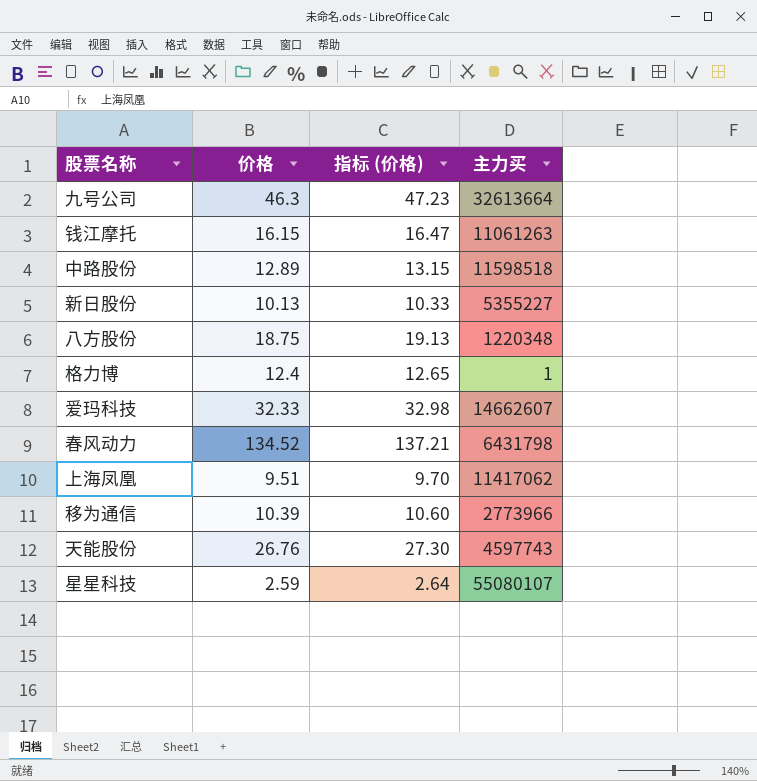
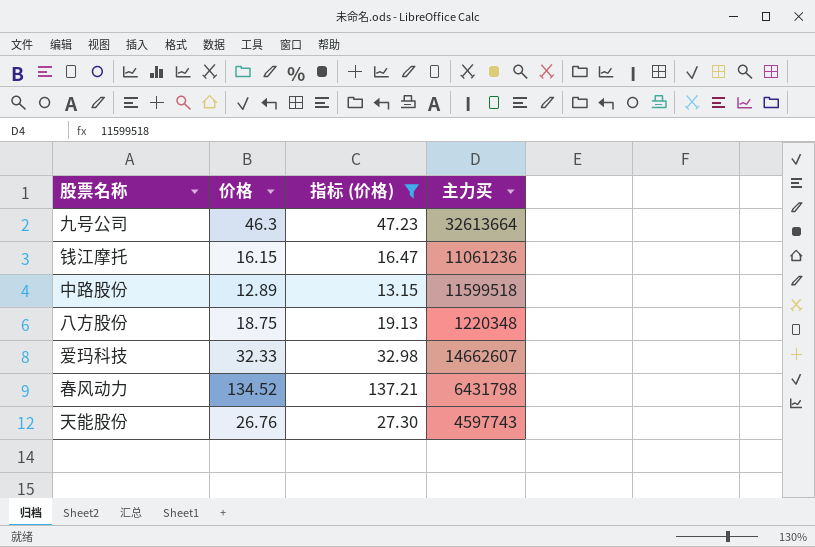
filter: none -> 指标 (价格) >= 13.15
钱江摩托 | 主力买: 11061263 -> 11061236
中路股份 | 主力买: 11598518 -> 11599518

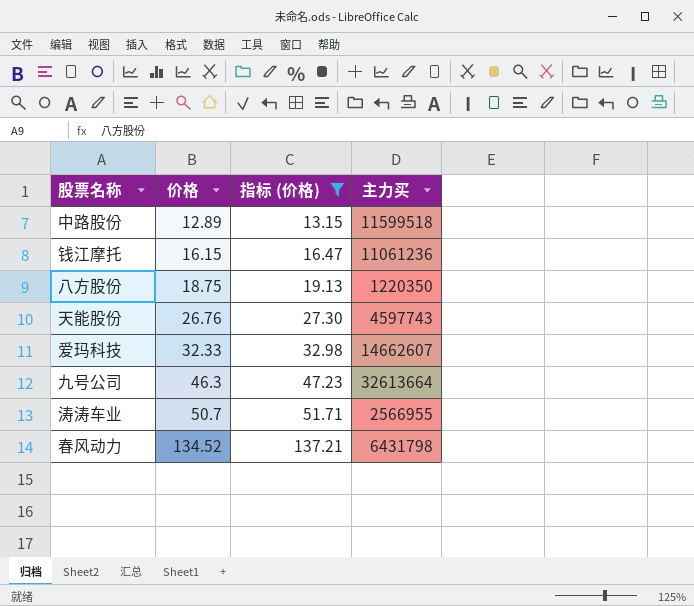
row order: none -> 价格 ascending
八方股份 | 主力买: 1220348 -> 1220350
row 涛涛车业: none -> 50.7 | 51.71 | 2566955

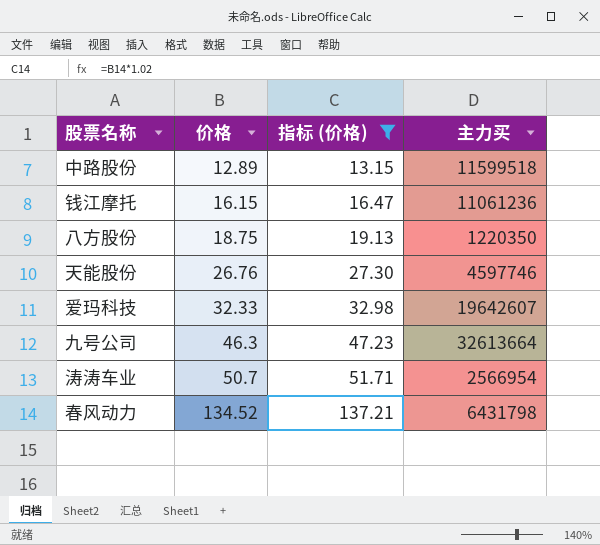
天能股份 | 主力买: 4597743 -> 4597746
爱玛科技 | 主力买: 14662607 -> 19642607
涛涛车业 | 主力买: 2566955 -> 2566954

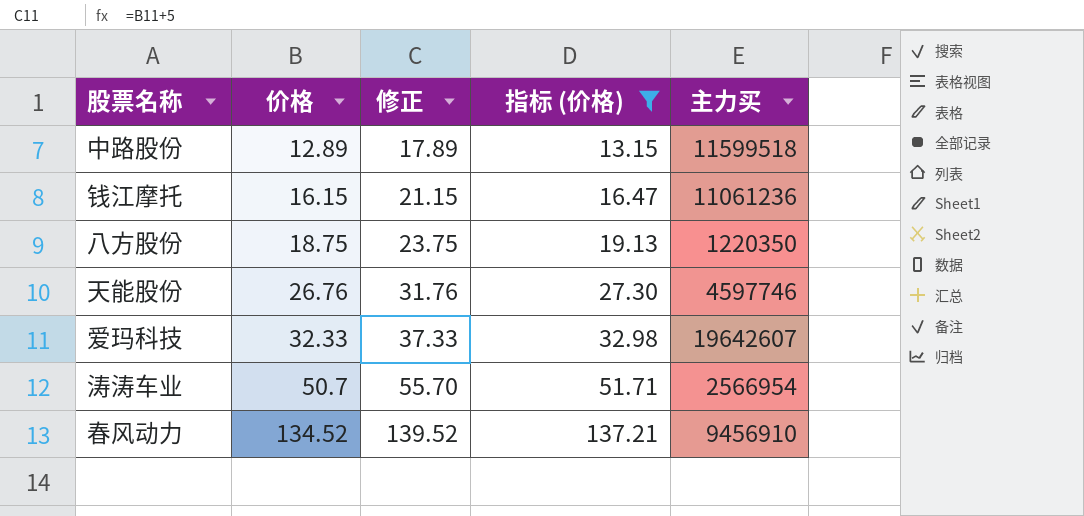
column 修正 | formula: none -> [价格] + 5
row 九号公司: 46.3 | 47.23 | 32613664 -> none
春风动力 | 主力买: 6431798 -> 9456910

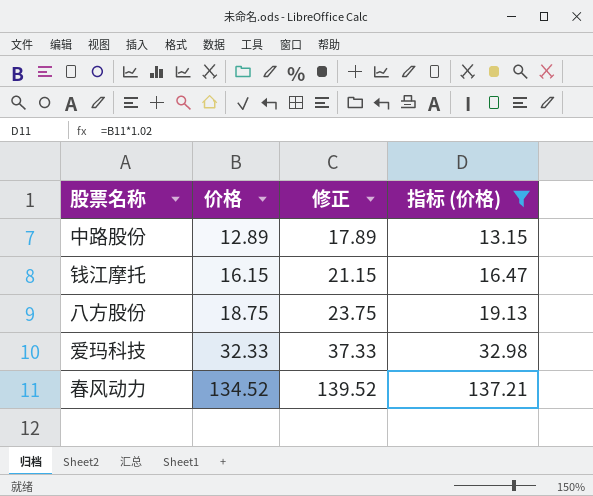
column 主力买 | position: 5 -> none
row 天能股份: 26.76 | 31.76 | 27.30 | 4597746 -> none
row 涛涛车业: 50.7 | 55.70 | 51.71 | 2566954 -> none

